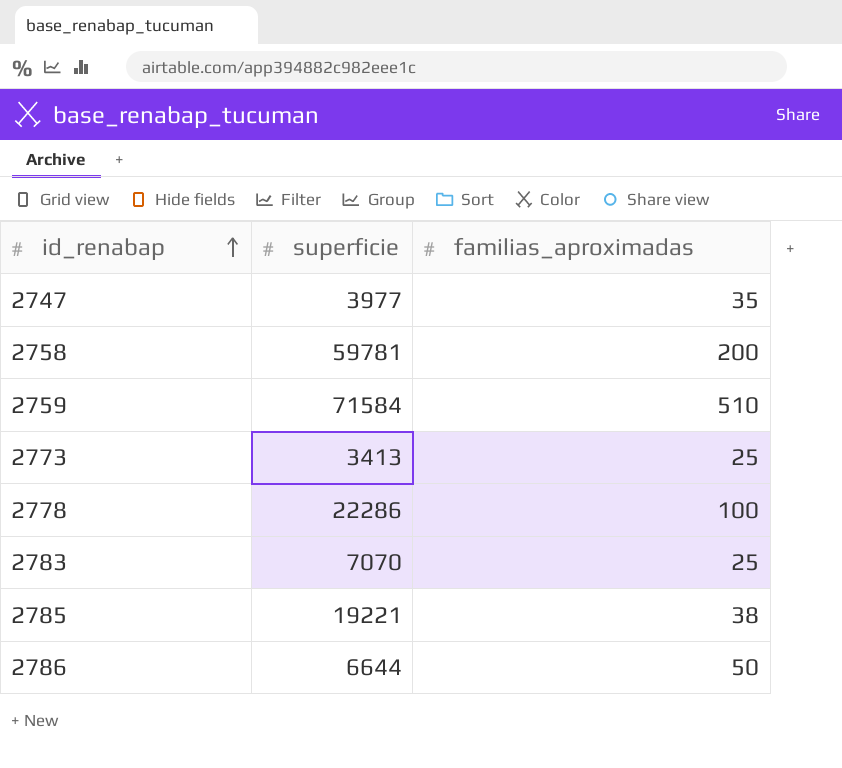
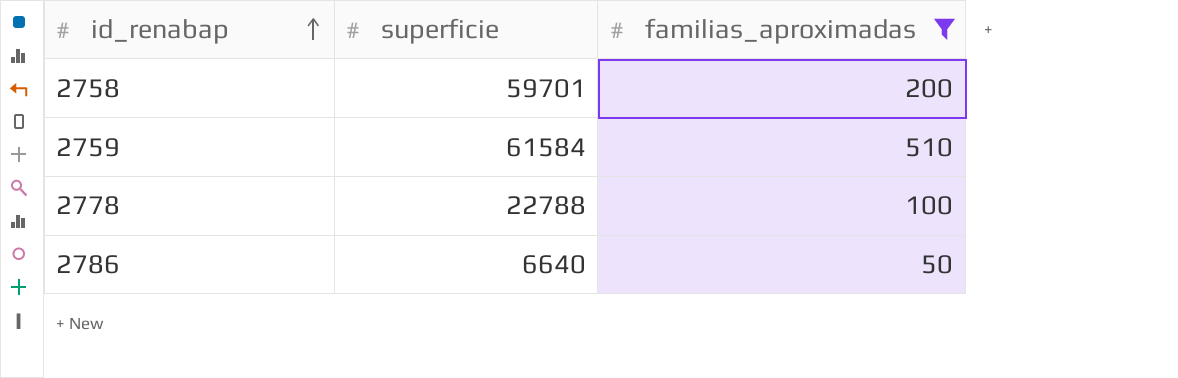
filter: none -> familias_aproximadas >= 50
2758 | superficie: 59781 -> 59701
2759 | superficie: 71584 -> 61584
2778 | superficie: 22286 -> 22788
2786 | superficie: 6644 -> 6640

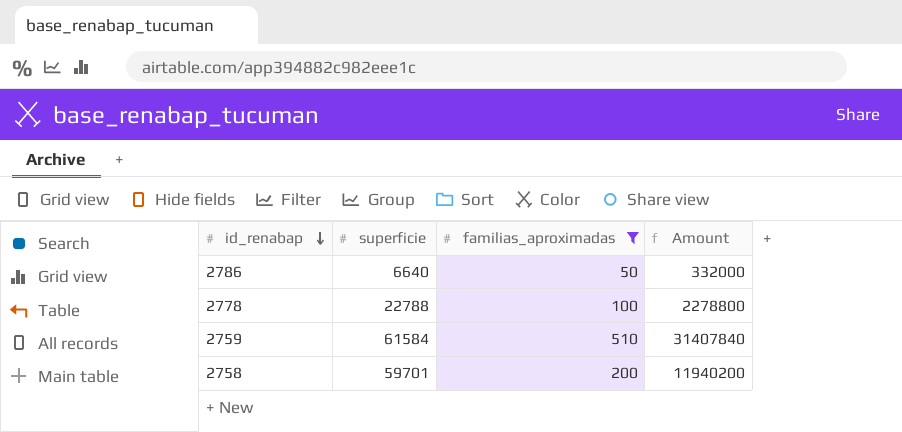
row order: id_renabap ascending -> id_renabap descending
column Amount | formula: none -> [superficie] * [familias_aproximadas]

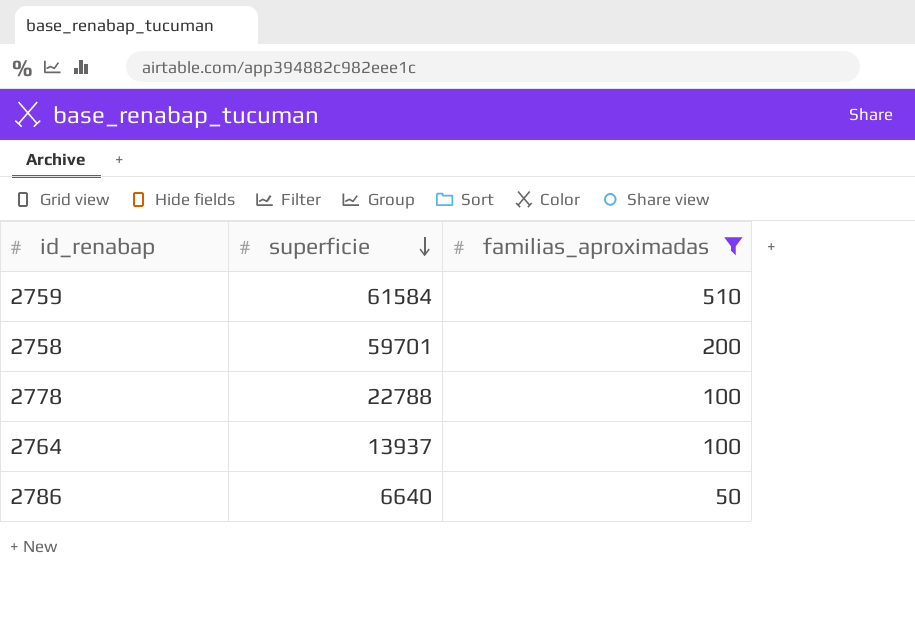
row order: id_renabap descending -> superficie descending
column Amount | formula: [superficie] * [familias_aproximadas] -> none
row 2764: none -> 13937 | 100

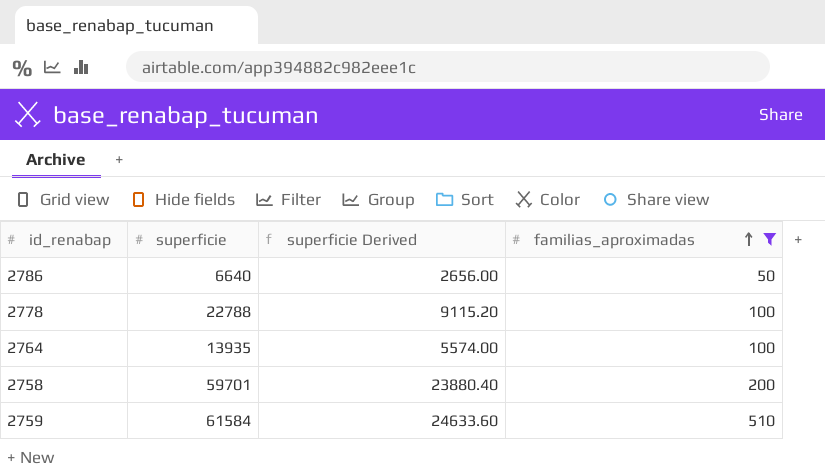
row order: superficie descending -> familias_aproximadas ascending
column superficie Derived | formula: none -> [superficie] * 0.4
2764 | superficie: 13937 -> 13935

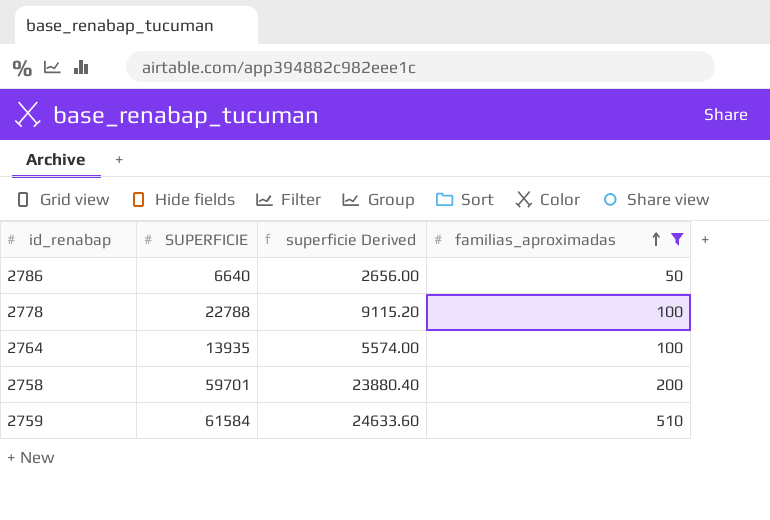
column name: superficie -> SUPERFICIE

